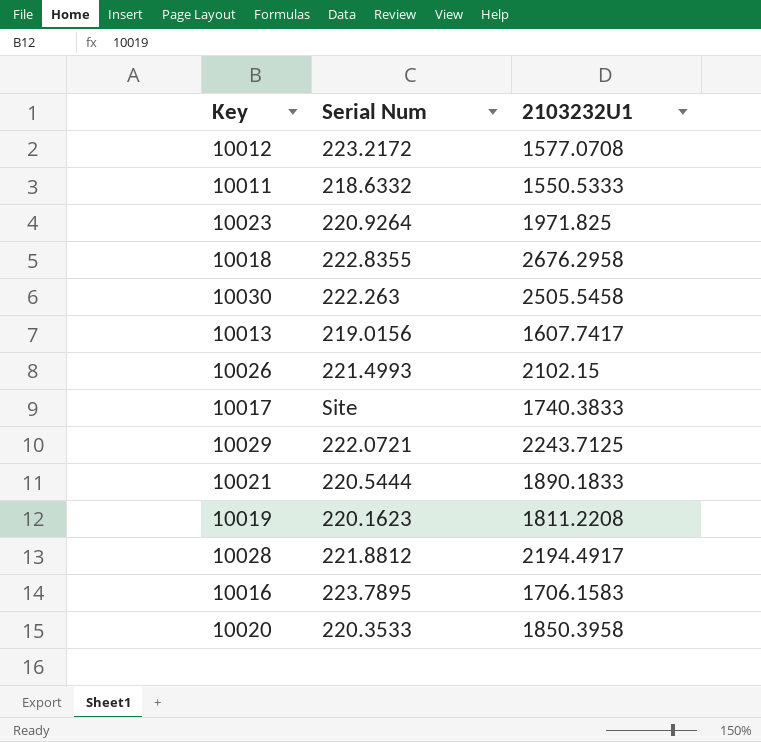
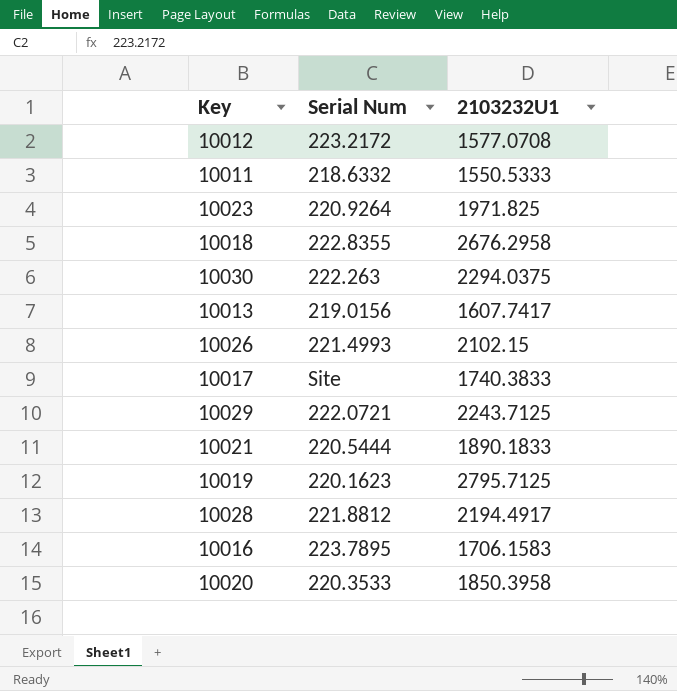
10030 | 2103232U1: 2505.5458 -> 2294.0375
10019 | 2103232U1: 1811.2208 -> 2795.7125

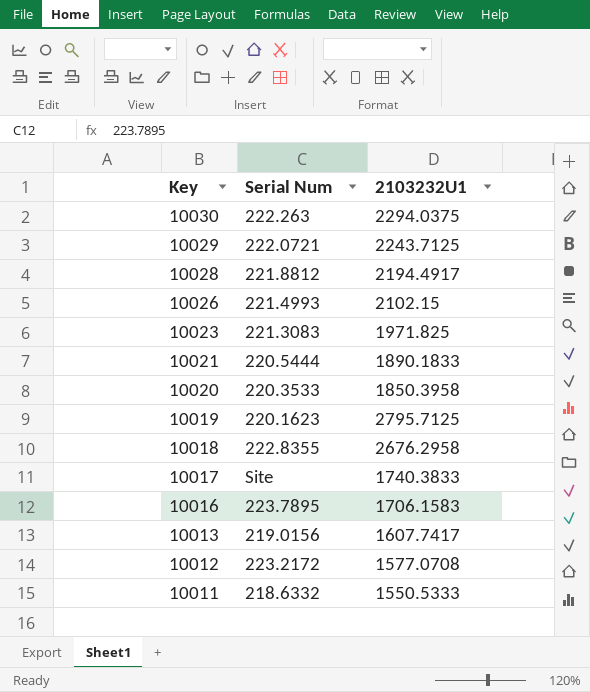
row order: none -> Key descending
10023 | Serial Num: 220.9264 -> 221.3083

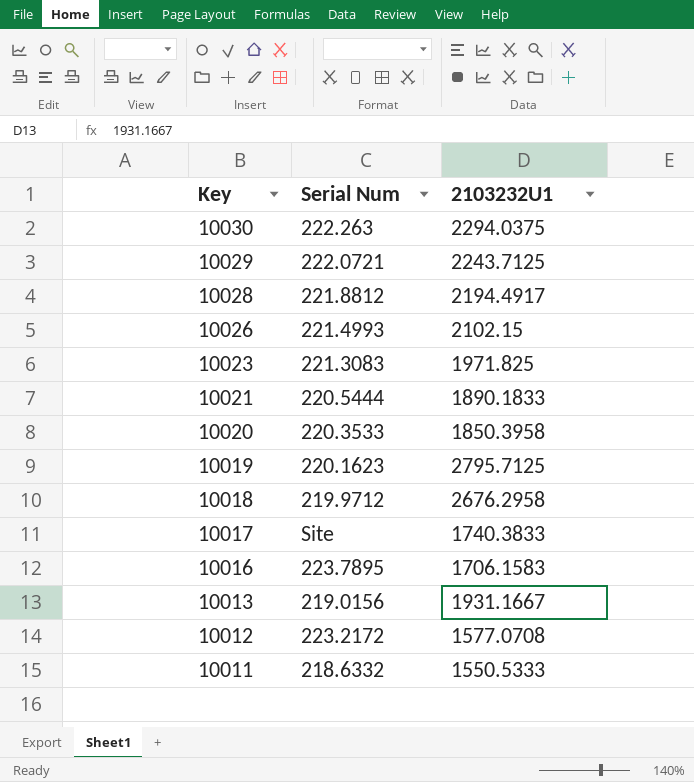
10018 | Serial Num: 222.8355 -> 219.9712
10013 | 2103232U1: 1607.7417 -> 1931.1667

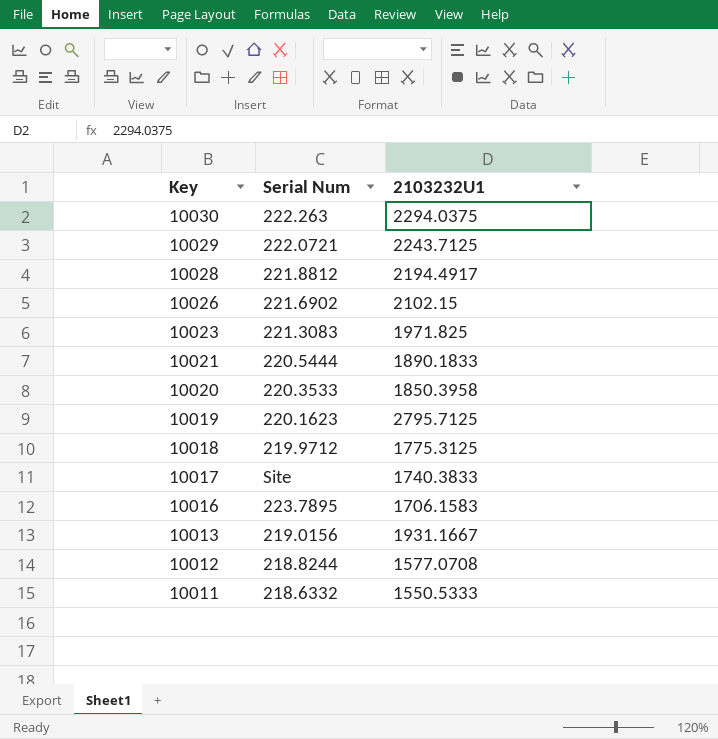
10026 | Serial Num: 221.4993 -> 221.6902
10018 | 2103232U1: 2676.2958 -> 1775.3125
10012 | Serial Num: 223.2172 -> 218.8244

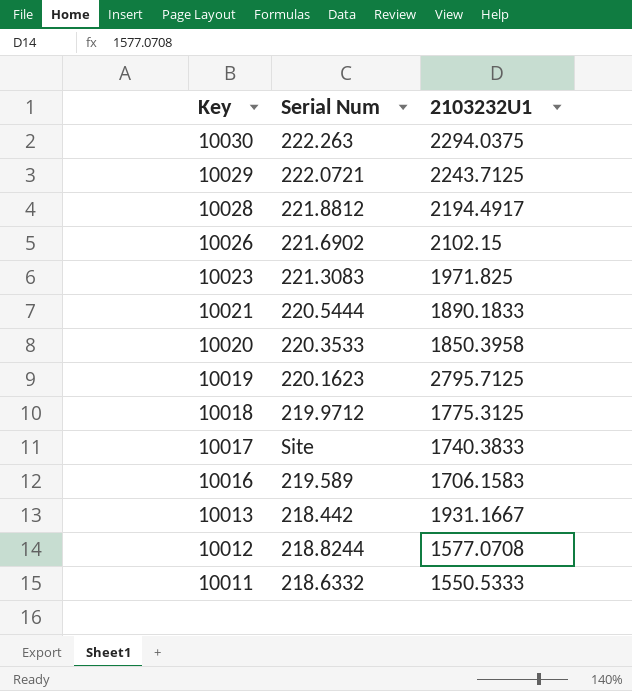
10016 | Serial Num: 223.7895 -> 219.589
10013 | Serial Num: 219.0156 -> 218.442

